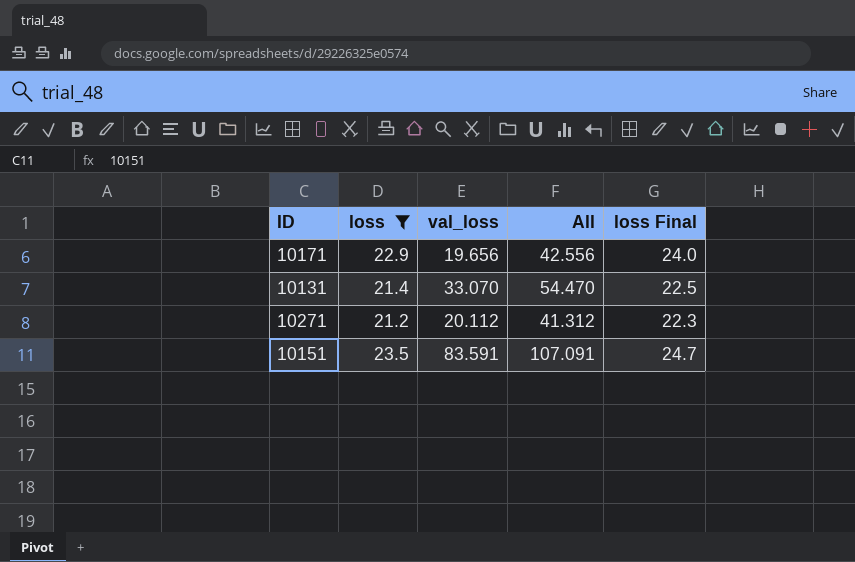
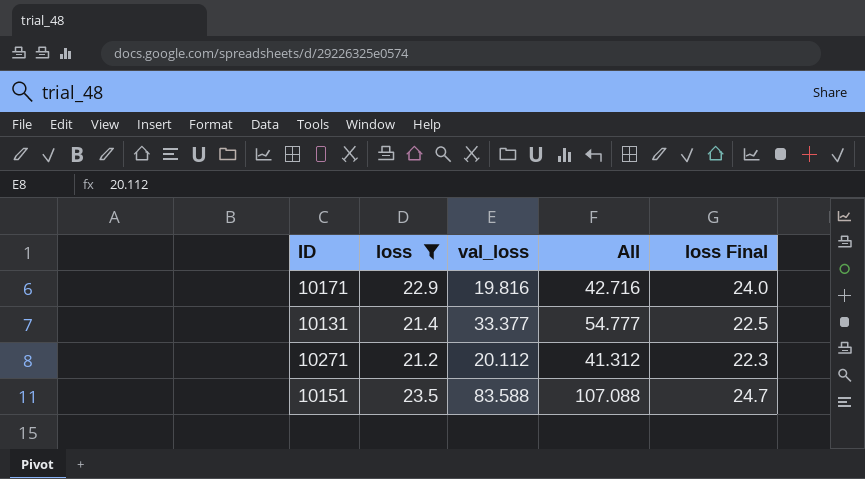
10171 | val_loss: 19.656 -> 19.816
10171 | All: 42.556 -> 42.716
10131 | val_loss: 33.070 -> 33.377
10131 | All: 54.470 -> 54.777
10151 | val_loss: 83.591 -> 83.588
10151 | All: 107.091 -> 107.088

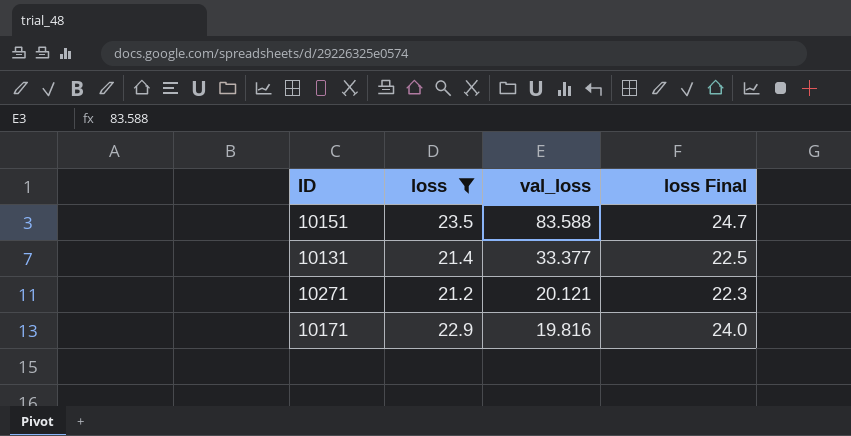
row order: none -> val_loss descending
column All | formula: [loss] + [val_loss] -> none
10271 | val_loss: 20.112 -> 20.121

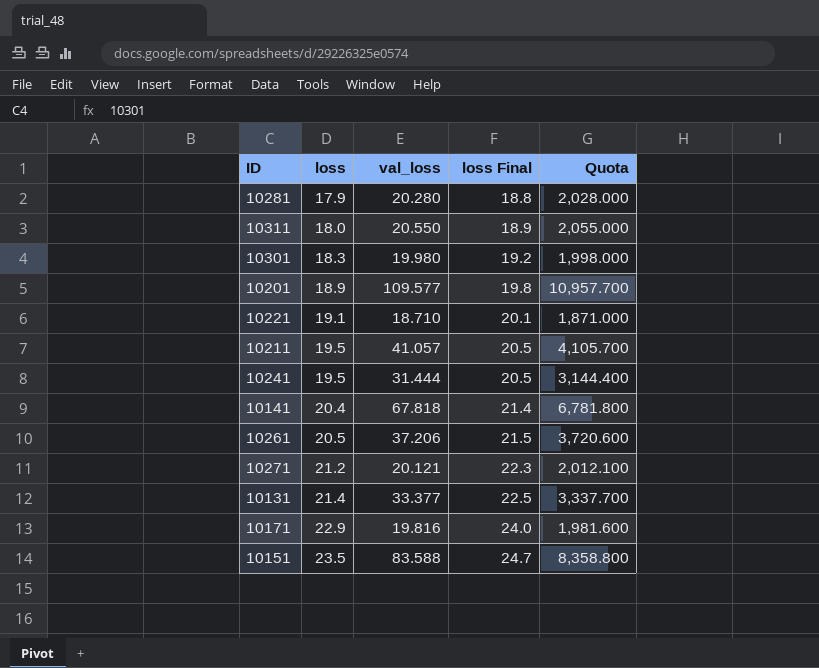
filter: loss >= 21.2 -> none
row order: val_loss descending -> loss ascending
column Quota | formula: none -> [val_loss] * 100

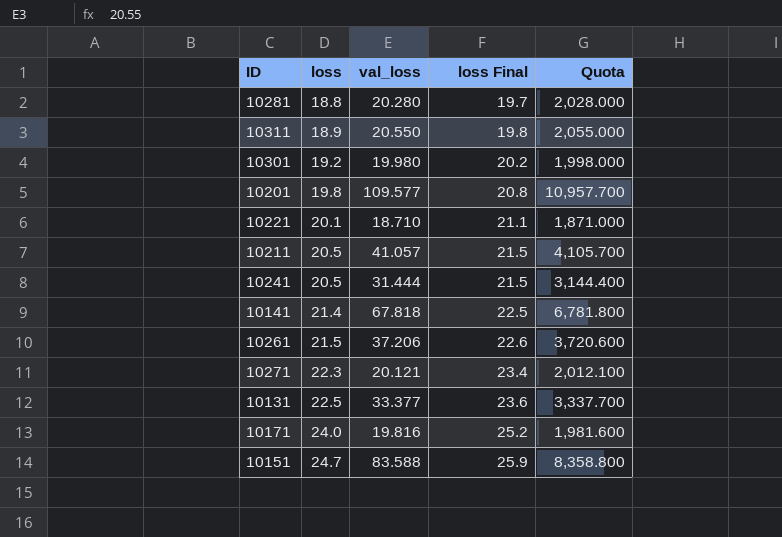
10281 | loss: 17.9 -> 18.8
10281 | loss Final: 18.8 -> 19.7
10311 | loss: 18.0 -> 18.9
10311 | loss Final: 18.9 -> 19.8
10301 | loss: 18.3 -> 19.2
10301 | loss Final: 19.2 -> 20.2
10201 | loss: 18.9 -> 19.8
10201 | loss Final: 19.8 -> 20.8
10221 | loss: 19.1 -> 20.1
10221 | loss Final: 20.1 -> 21.1
10211 | loss: 19.5 -> 20.5
10211 | loss Final: 20.5 -> 21.5
10241 | loss: 19.5 -> 20.5
10241 | loss Final: 20.5 -> 21.5
10141 | loss: 20.4 -> 21.4
10141 | loss Final: 21.4 -> 22.5
10261 | loss: 20.5 -> 21.5
10261 | loss Final: 21.5 -> 22.6
10271 | loss: 21.2 -> 22.3
10271 | loss Final: 22.3 -> 23.4
10131 | loss: 21.4 -> 22.5
10131 | loss Final: 22.5 -> 23.6
10171 | loss: 22.9 -> 24.0
10171 | loss Final: 24.0 -> 25.2
10151 | loss: 23.5 -> 24.7
10151 | loss Final: 24.7 -> 25.9

